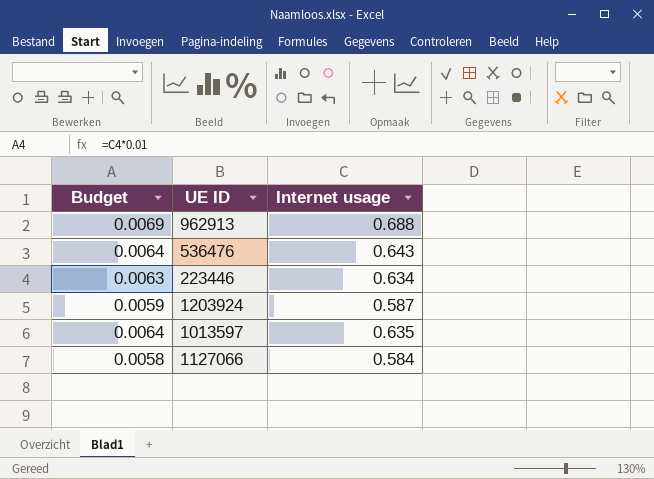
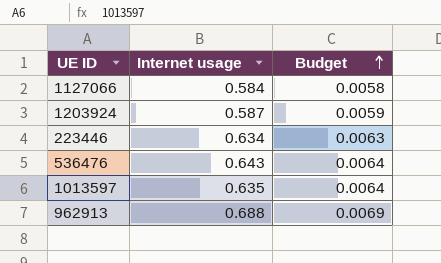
row order: none -> Budget ascending
column Budget | position: 1 -> 3

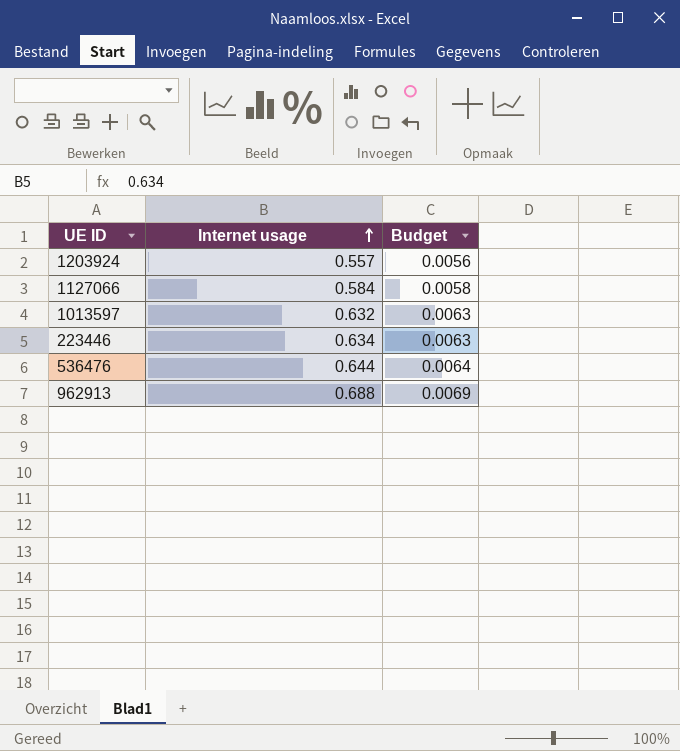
row order: Budget ascending -> Internet usage ascending
1203924 | Internet usage: 0.587 -> 0.557
1203924 | Budget: 0.0059 -> 0.0056
1013597 | Internet usage: 0.635 -> 0.632
1013597 | Budget: 0.0064 -> 0.0063
536476 | Internet usage: 0.643 -> 0.644

